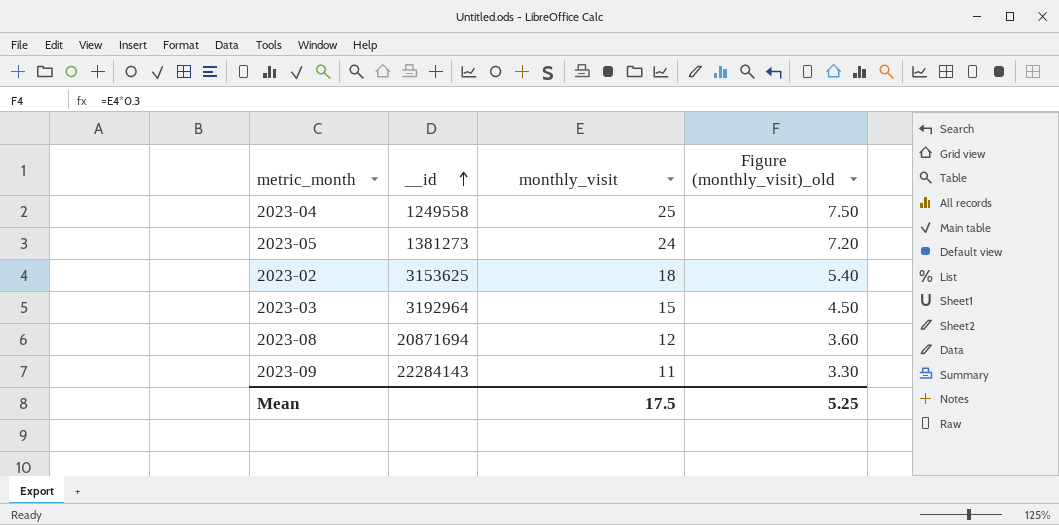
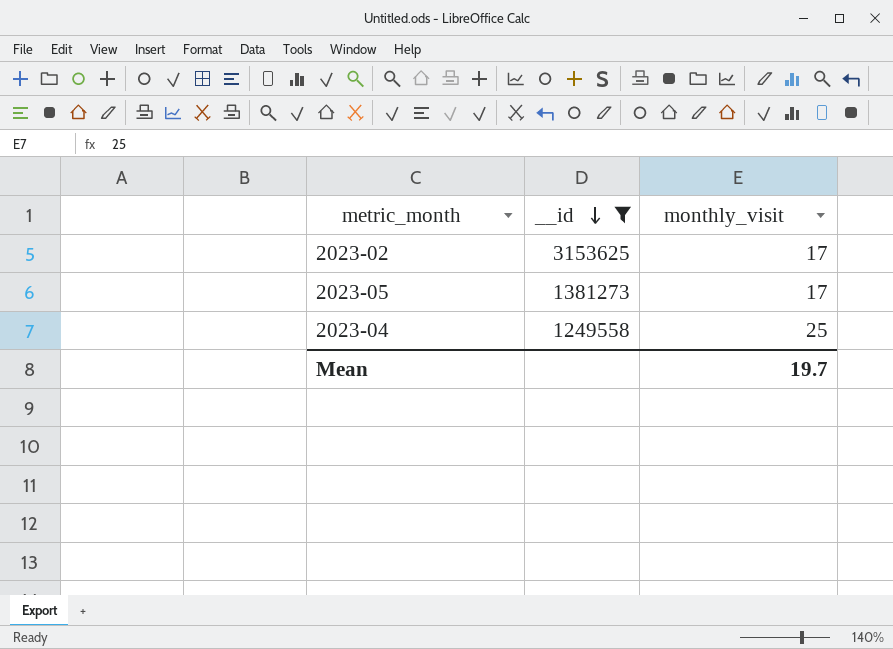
filter: none -> __id <= 3153625
row order: __id ascending -> __id descending
column Figure (monthly_visit)_old | formula: [monthly_visit] * 0.3 -> none
2023-02 | monthly_visit: 18 -> 17
2023-05 | monthly_visit: 24 -> 17
Mean | monthly_visit: 17.5 -> 19.7

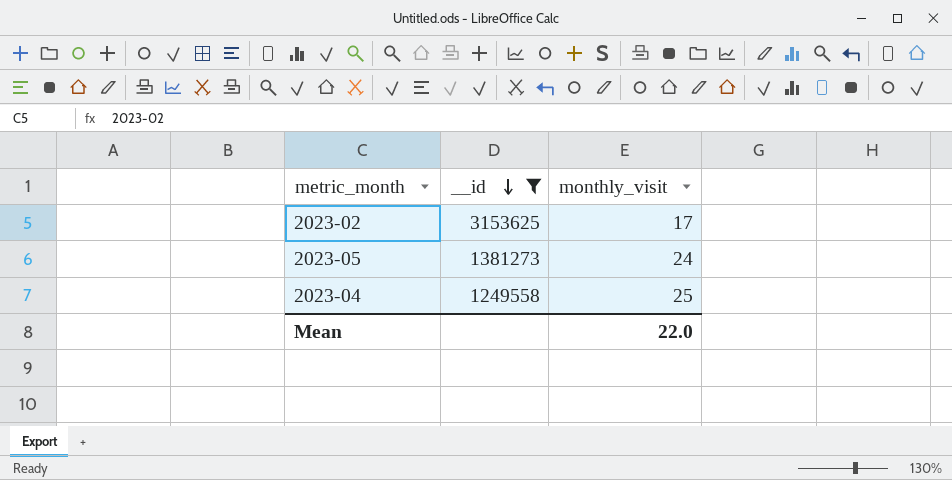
2023-05 | monthly_visit: 17 -> 24
Mean | monthly_visit: 19.7 -> 22.0

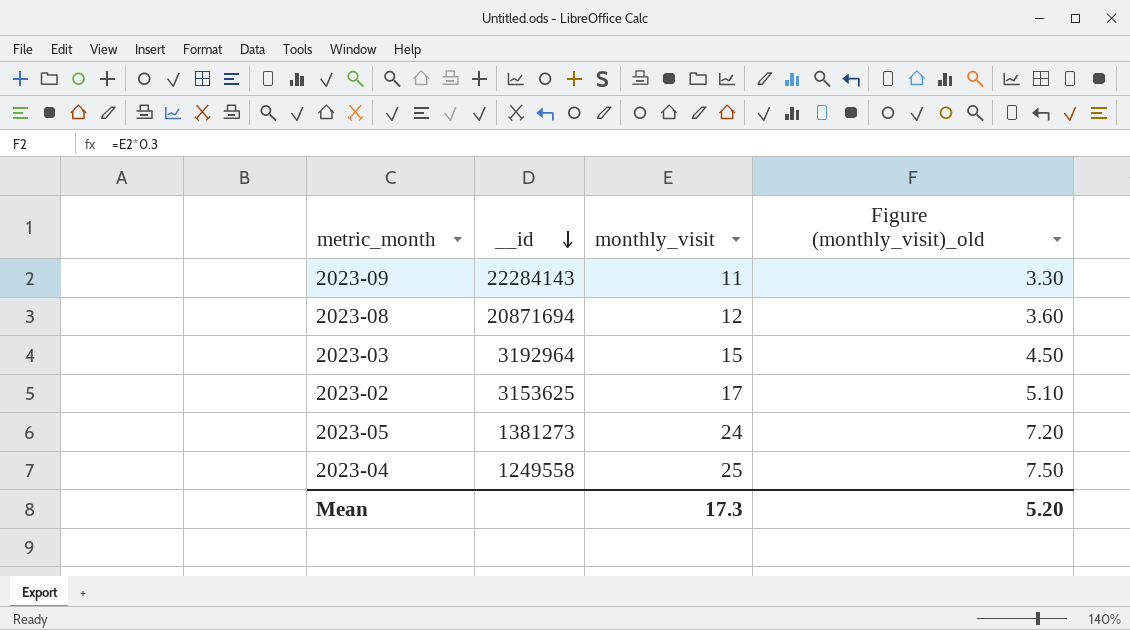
filter: __id <= 3153625 -> none
column Figure (monthly_visit)_old | formula: none -> [monthly_visit] * 0.3
Mean | monthly_visit: 22.0 -> 17.3

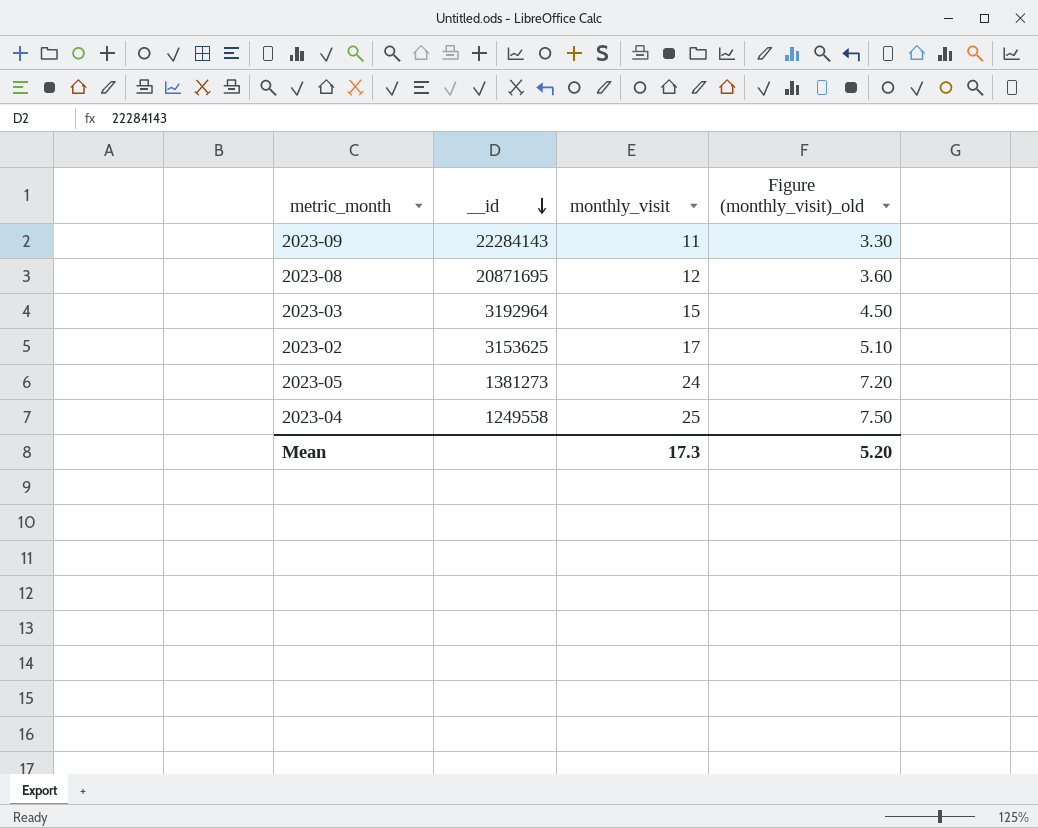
2023-08 | __id: 20871694 -> 20871695

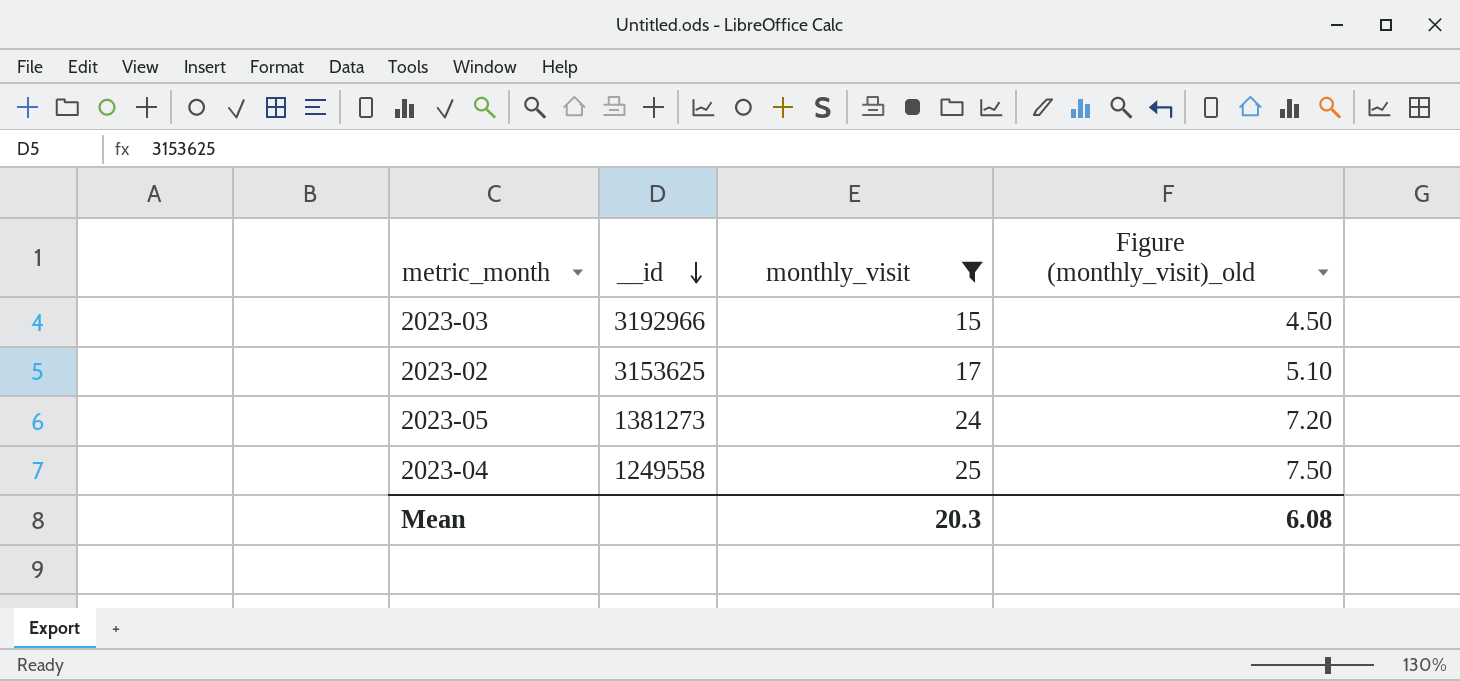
filter: none -> monthly_visit >= 15
2023-03 | __id: 3192964 -> 3192966
Mean | monthly_visit: 17.3 -> 20.3
Mean | Figure (monthly_visit)_old: 5.20 -> 6.08

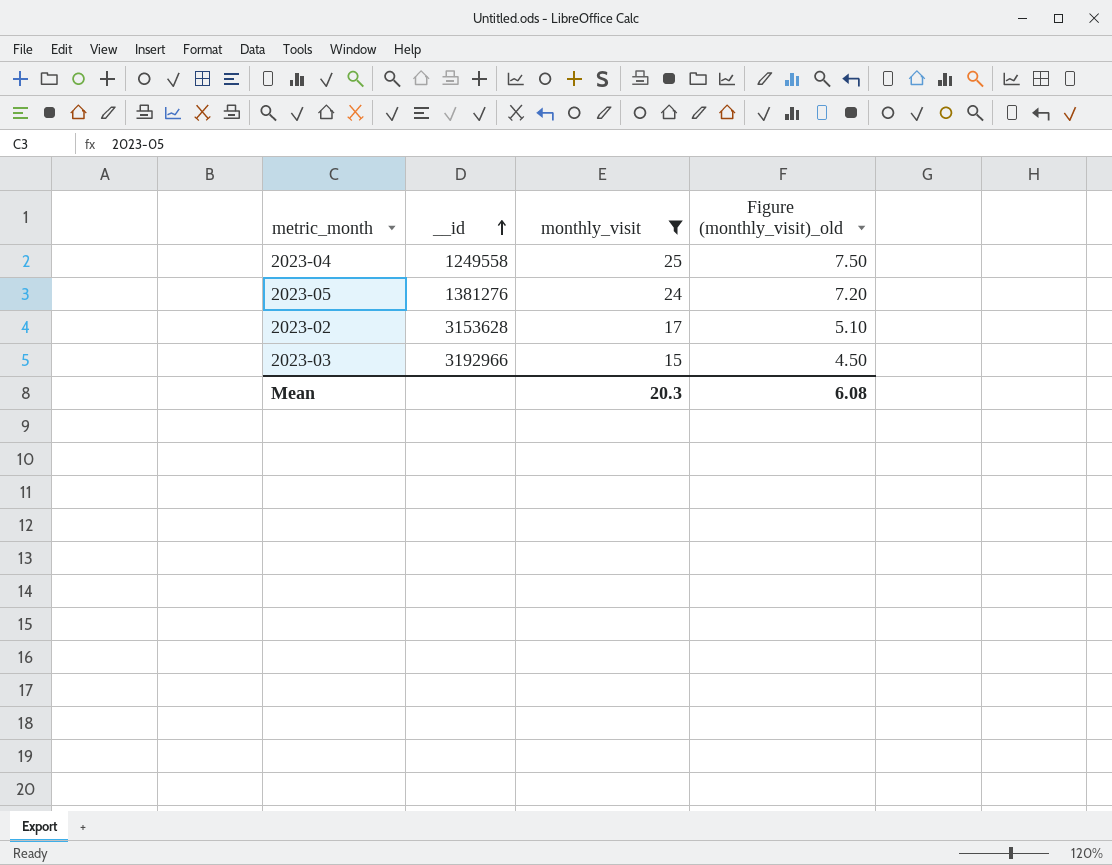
row order: __id descending -> __id ascending
2023-05 | __id: 1381273 -> 1381276
2023-02 | __id: 3153625 -> 3153628

